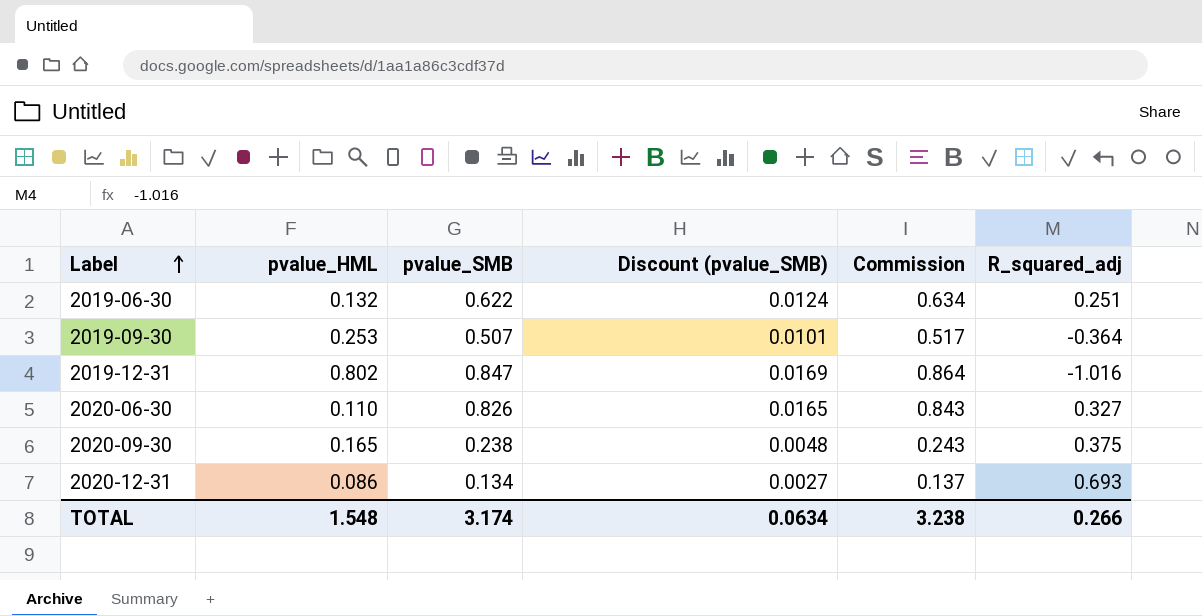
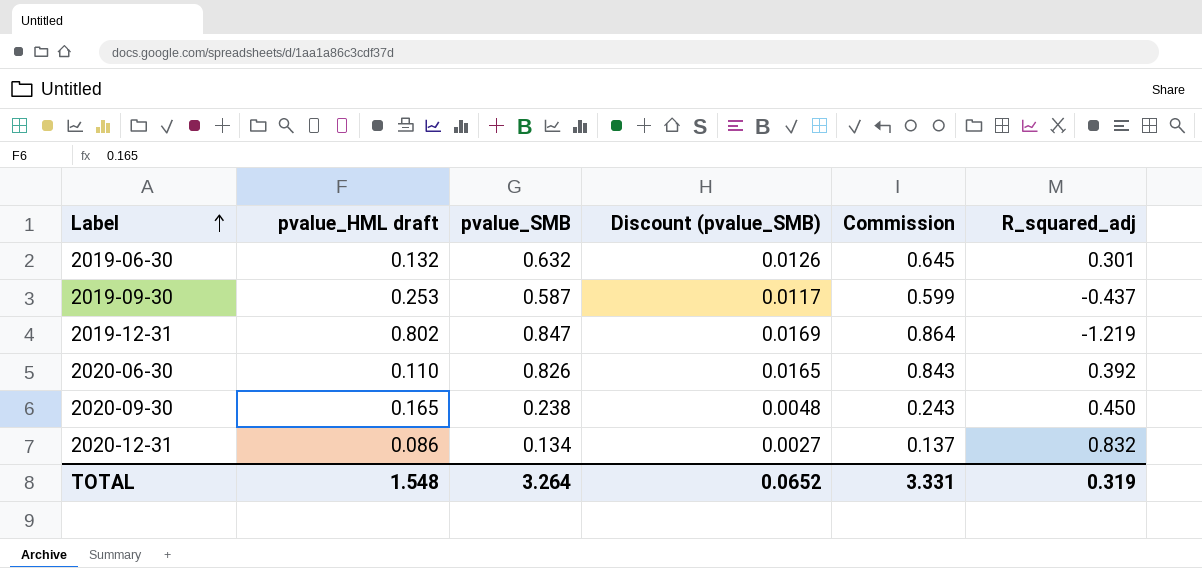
column name: pvalue_HML -> pvalue_HML draft
2019-06-30 | pvalue_SMB: 0.622 -> 0.632
2019-06-30 | Discount (pvalue_SMB): 0.0124 -> 0.0126
2019-06-30 | Commission: 0.634 -> 0.645
2019-06-30 | R_squared_adj: 0.251 -> 0.301
2019-09-30 | pvalue_SMB: 0.507 -> 0.587
2019-09-30 | Discount (pvalue_SMB): 0.0101 -> 0.0117
2019-09-30 | Commission: 0.517 -> 0.599
2019-09-30 | R_squared_adj: -0.364 -> -0.437
2019-12-31 | R_squared_adj: -1.016 -> -1.219
2020-06-30 | R_squared_adj: 0.327 -> 0.392
2020-09-30 | R_squared_adj: 0.375 -> 0.450
2020-12-31 | R_squared_adj: 0.693 -> 0.832
TOTAL | pvalue_SMB: 3.174 -> 3.264
TOTAL | Discount (pvalue_SMB): 0.0634 -> 0.0652
TOTAL | Commission: 3.238 -> 3.331
TOTAL | R_squared_adj: 0.266 -> 0.319

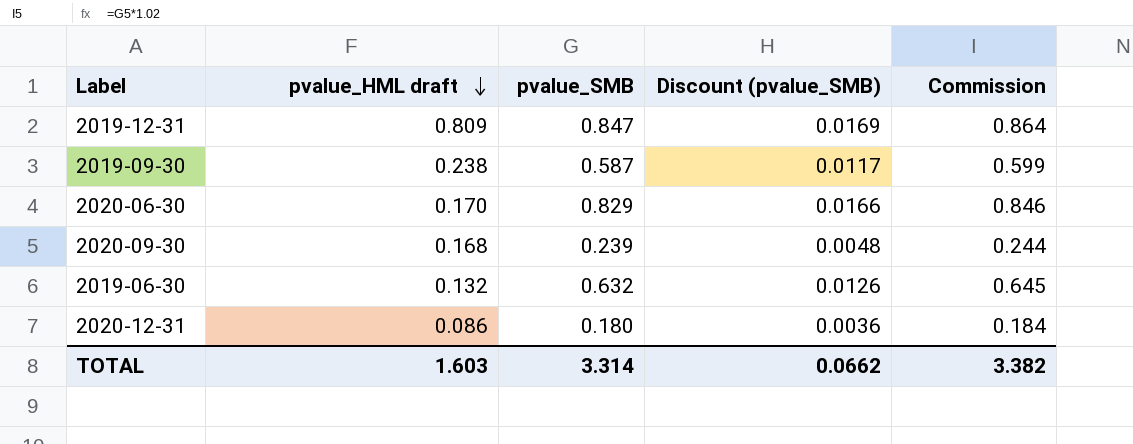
row order: Label ascending -> pvalue_HML draft descending
column R_squared_adj | position: 6 -> none
2019-12-31 | pvalue_HML draft: 0.802 -> 0.809
2019-09-30 | pvalue_HML draft: 0.253 -> 0.238
2020-06-30 | pvalue_HML draft: 0.110 -> 0.170
2020-06-30 | pvalue_SMB: 0.826 -> 0.829
2020-06-30 | Discount (pvalue_SMB): 0.0165 -> 0.0166
2020-06-30 | Commission: 0.843 -> 0.846
2020-09-30 | pvalue_HML draft: 0.165 -> 0.168
2020-09-30 | pvalue_SMB: 0.238 -> 0.239
2020-09-30 | Commission: 0.243 -> 0.244
2020-12-31 | pvalue_SMB: 0.134 -> 0.180
2020-12-31 | Discount (pvalue_SMB): 0.0027 -> 0.0036
2020-12-31 | Commission: 0.137 -> 0.184
TOTAL | pvalue_HML draft: 1.548 -> 1.603
TOTAL | pvalue_SMB: 3.264 -> 3.314
TOTAL | Discount (pvalue_SMB): 0.0652 -> 0.0662
TOTAL | Commission: 3.331 -> 3.382

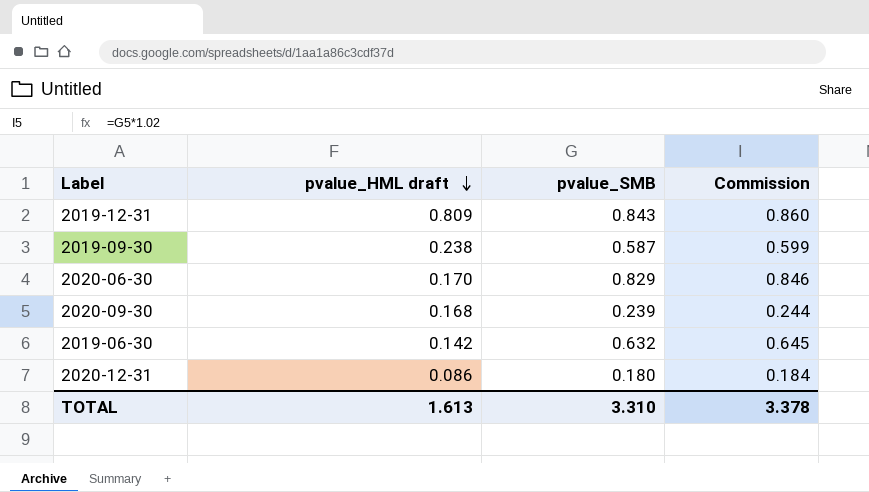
column Discount (pvalue_SMB) | formula: [pvalue_SMB] * 0.02 -> none
2019-12-31 | pvalue_SMB: 0.847 -> 0.843
2019-12-31 | Commission: 0.864 -> 0.860
2019-06-30 | pvalue_HML draft: 0.132 -> 0.142
TOTAL | pvalue_HML draft: 1.603 -> 1.613
TOTAL | pvalue_SMB: 3.314 -> 3.310
TOTAL | Commission: 3.382 -> 3.378

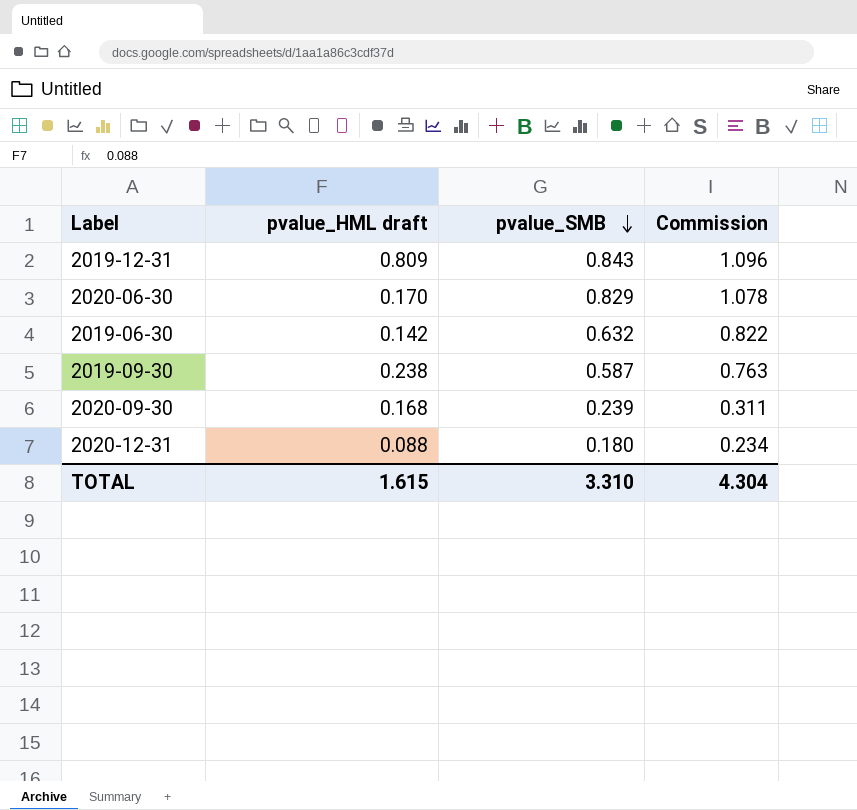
row order: pvalue_HML draft descending -> pvalue_SMB descending
column Commission | formula: [pvalue_SMB] * 1.02 -> [pvalue_SMB] * 1.3
2020-12-31 | pvalue_HML draft: 0.086 -> 0.088
TOTAL | pvalue_HML draft: 1.613 -> 1.615
TOTAL | Commission: 3.378 -> 4.304

